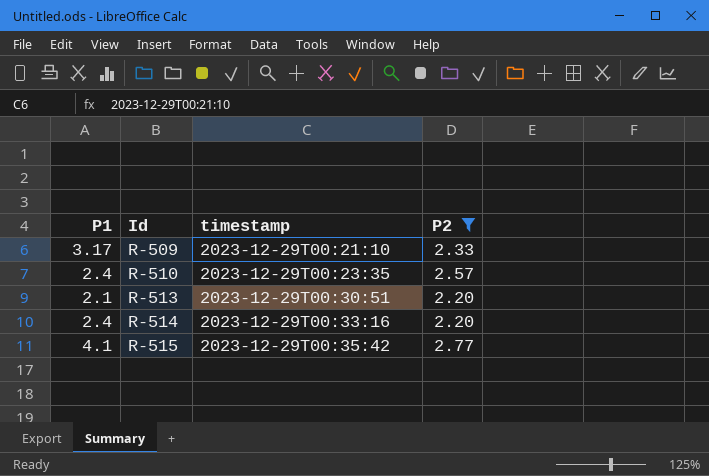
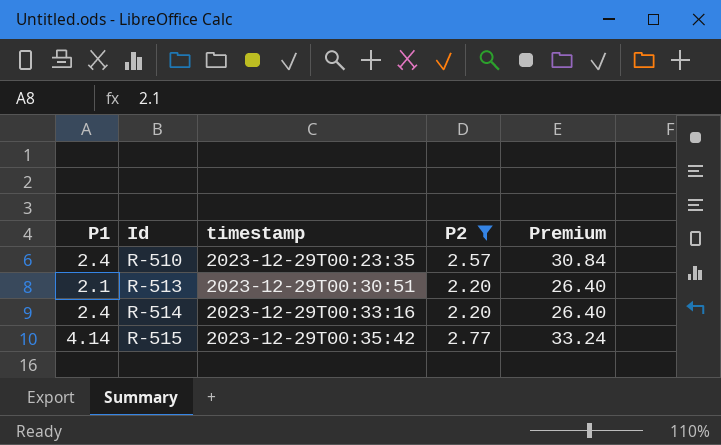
column Premium | formula: none -> [P2] * 12
row R-509: 3.17 | 2023-12-29T00:21:10 | 2.33 -> none
R-515 | P1: 4.1 -> 4.14

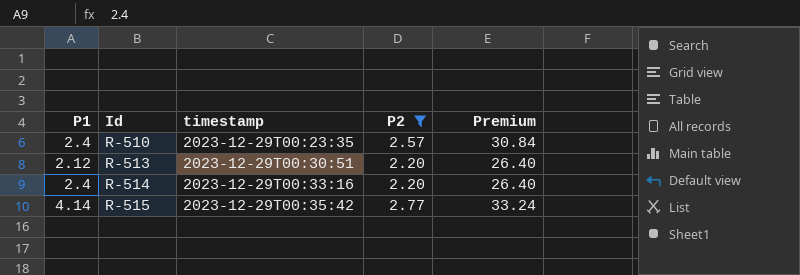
R-513 | P1: 2.1 -> 2.12

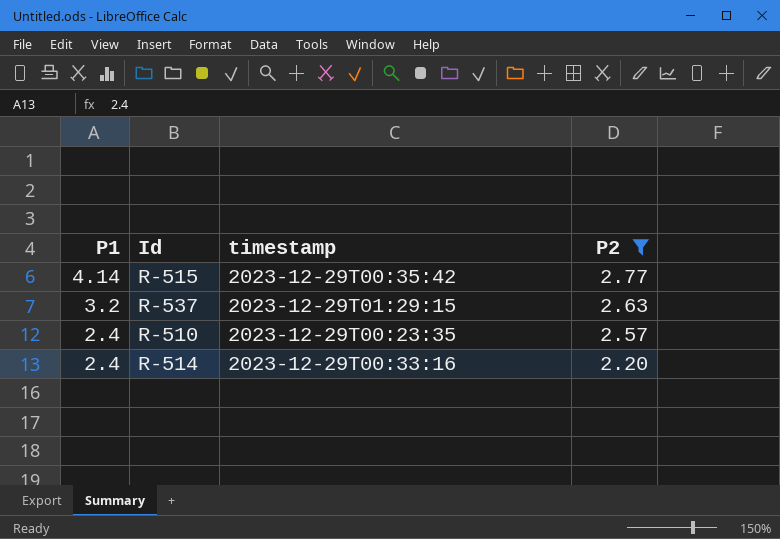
row order: Id ascending -> P1 descending
column Premium | formula: [P2] * 12 -> none
row R-513: 2.12 | 2023-12-29T00:30:51 | 2.20 | 26.40 -> none
row R-537: none -> 3.2 | 2023-12-29T01:29:15 | 2.63

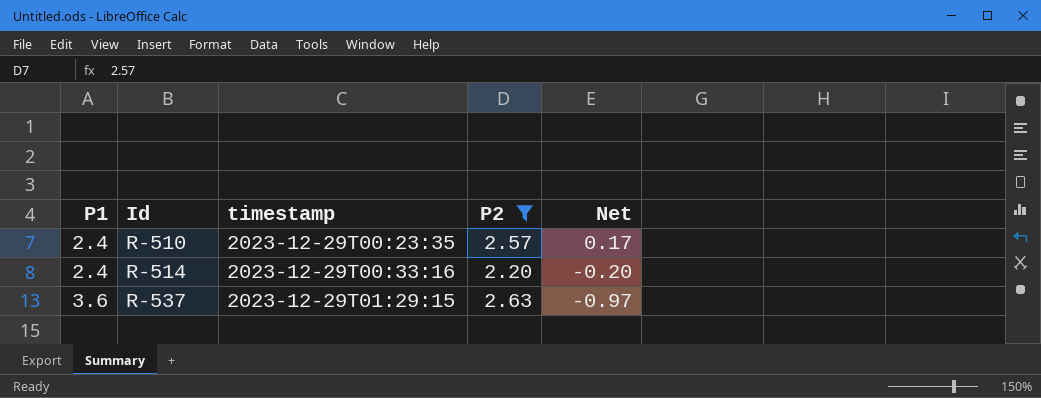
row order: P1 descending -> P1 ascending
column Net | formula: none -> [P2] - [P1]
row R-515: 4.14 | 2023-12-29T00:35:42 | 2.77 -> none
R-537 | P1: 3.2 -> 3.6

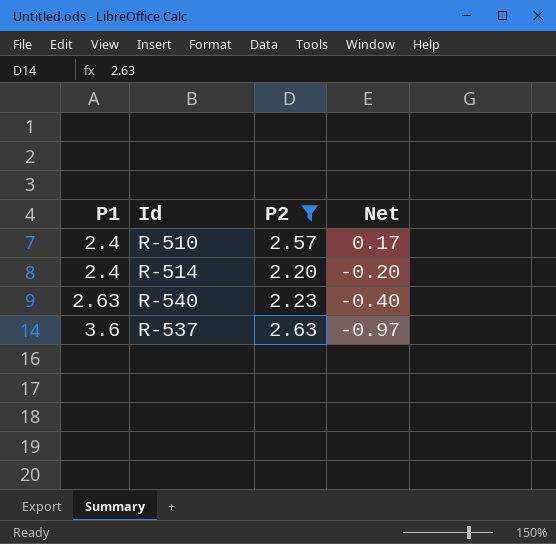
column timestamp | position: 3 -> none
row R-540: none -> 2.63 | 2.23 | -0.40

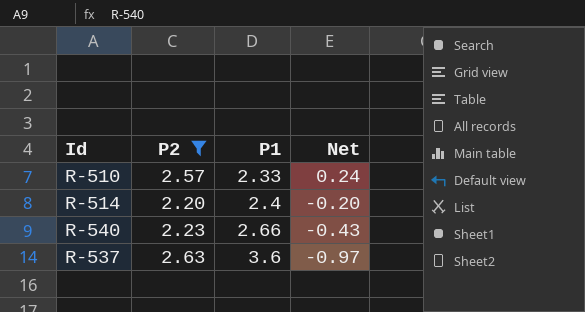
column P1 | position: 1 -> 3
R-510 | P1: 2.4 -> 2.33
R-510 | Net: 0.17 -> 0.24
R-540 | P1: 2.63 -> 2.66
R-540 | Net: -0.40 -> -0.43

